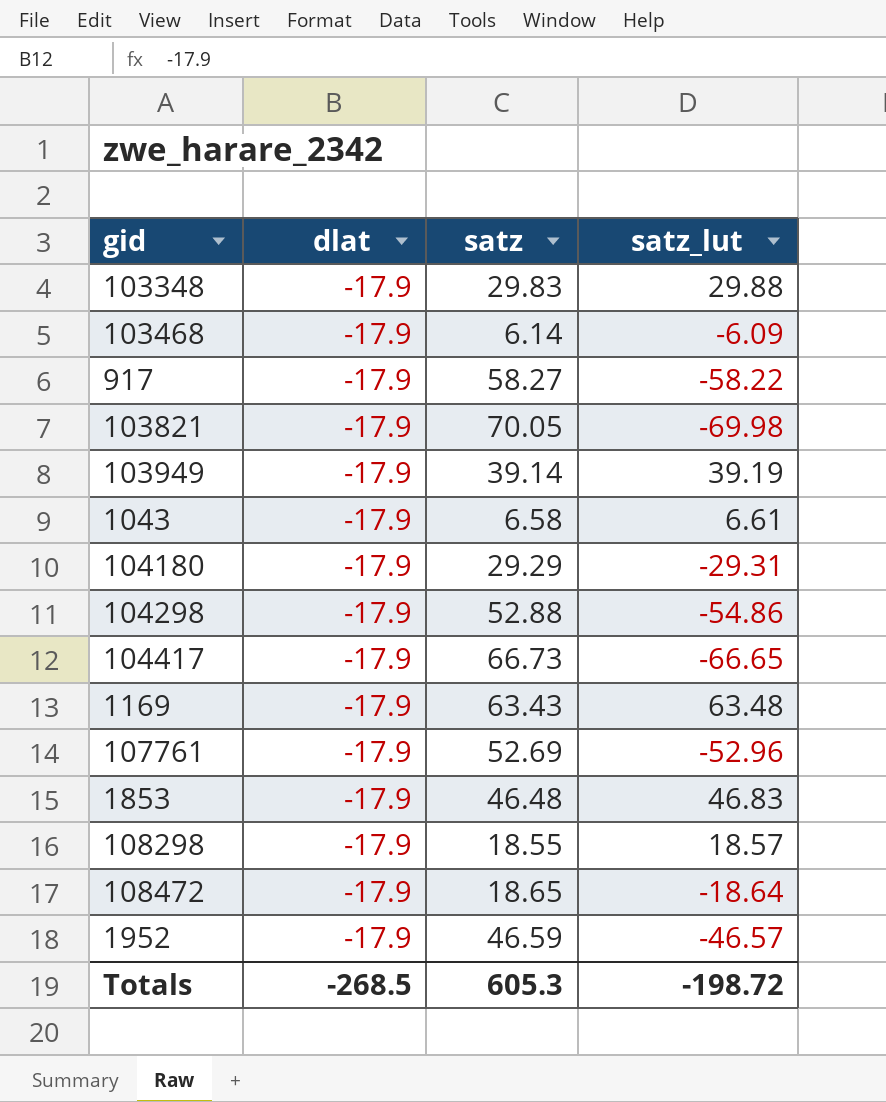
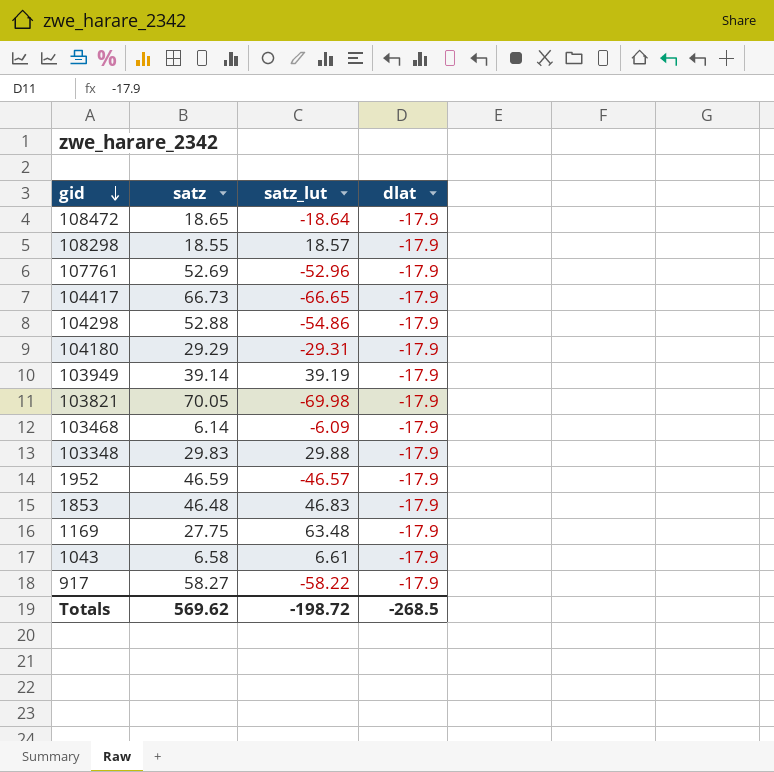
row order: none -> gid descending
column dlat | position: 2 -> 4
1169 | satz: 63.43 -> 27.75
Totals | satz: 605.3 -> 569.62

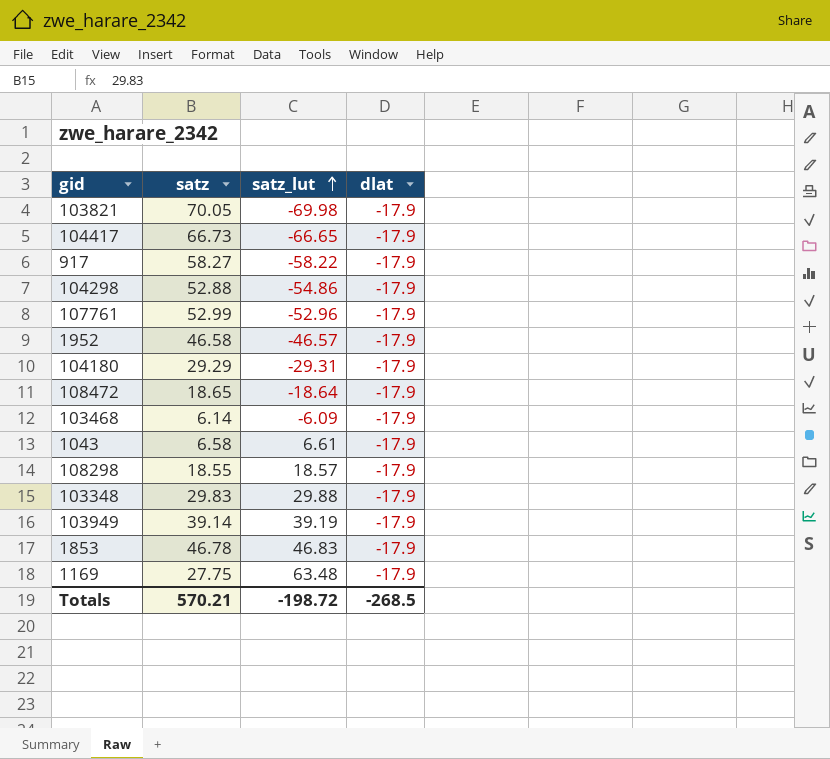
row order: gid descending -> satz_lut ascending
107761 | satz: 52.69 -> 52.99
1952 | satz: 46.59 -> 46.58
1853 | satz: 46.48 -> 46.78
Totals | satz: 569.62 -> 570.21

